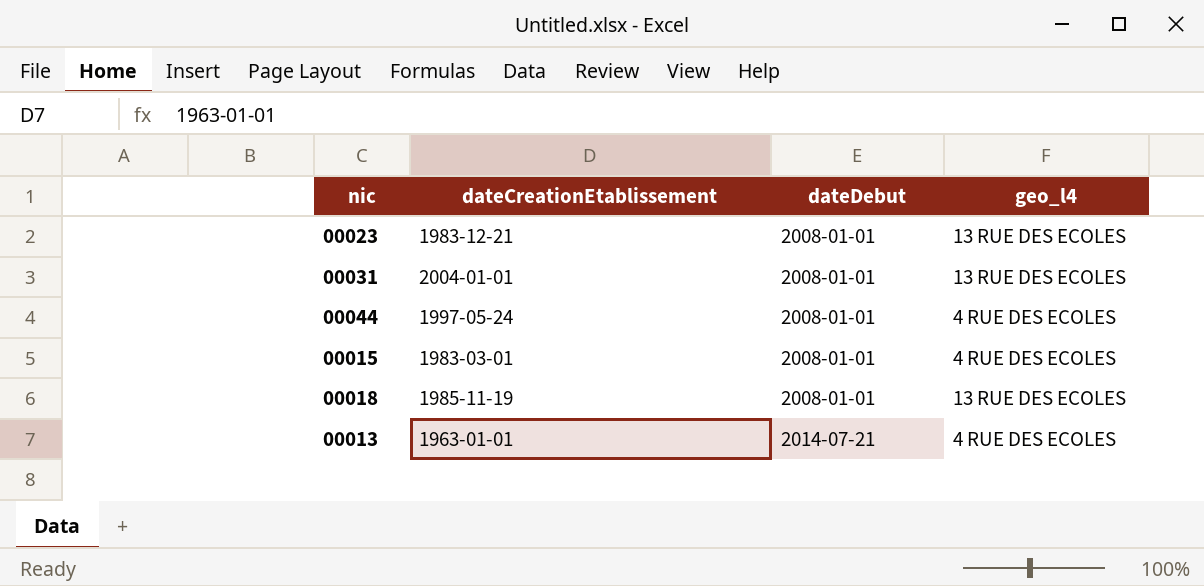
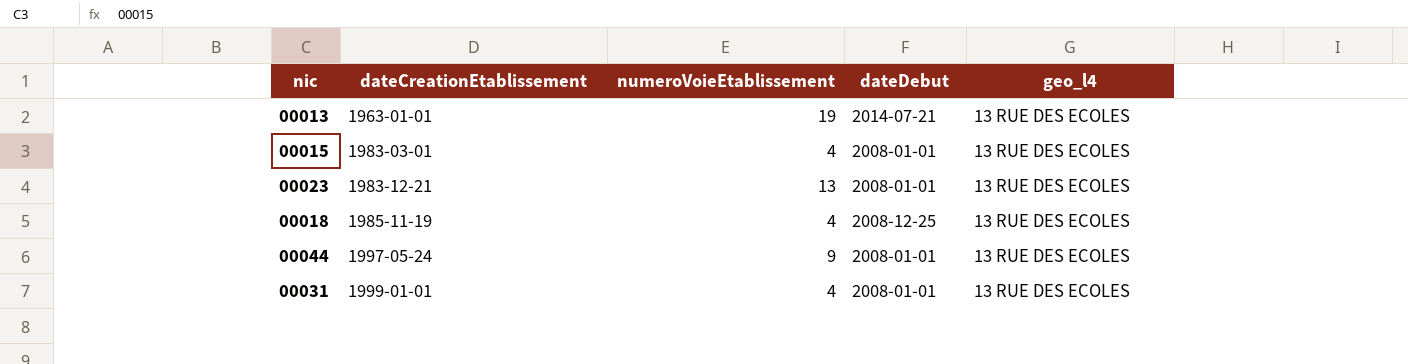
row order: dateDebut ascending -> dateCreationEtablissement ascending
column numeroVoieEtablissement | position: none -> 3
00013 | geo_l4: 4 RUE DES ECOLES -> 13 RUE DES ECOLES
00015 | geo_l4: 4 RUE DES ECOLES -> 13 RUE DES ECOLES
00018 | dateDebut: 2008-01-01 -> 2008-12-25
00044 | geo_l4: 4 RUE DES ECOLES -> 13 RUE DES ECOLES
00031 | dateCreationEtablissement: 2004-01-01 -> 1999-01-01

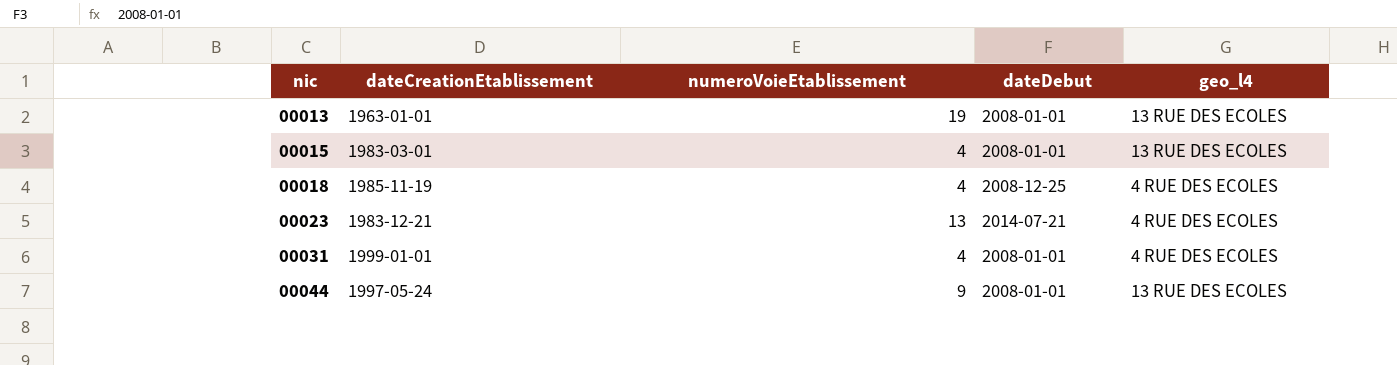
row order: dateCreationEtablissement ascending -> nic ascending
00013 | dateDebut: 2014-07-21 -> 2008-01-01
00018 | geo_l4: 13 RUE DES ECOLES -> 4 RUE DES ECOLES
00023 | dateDebut: 2008-01-01 -> 2014-07-21
00023 | geo_l4: 13 RUE DES ECOLES -> 4 RUE DES ECOLES
00031 | geo_l4: 13 RUE DES ECOLES -> 4 RUE DES ECOLES

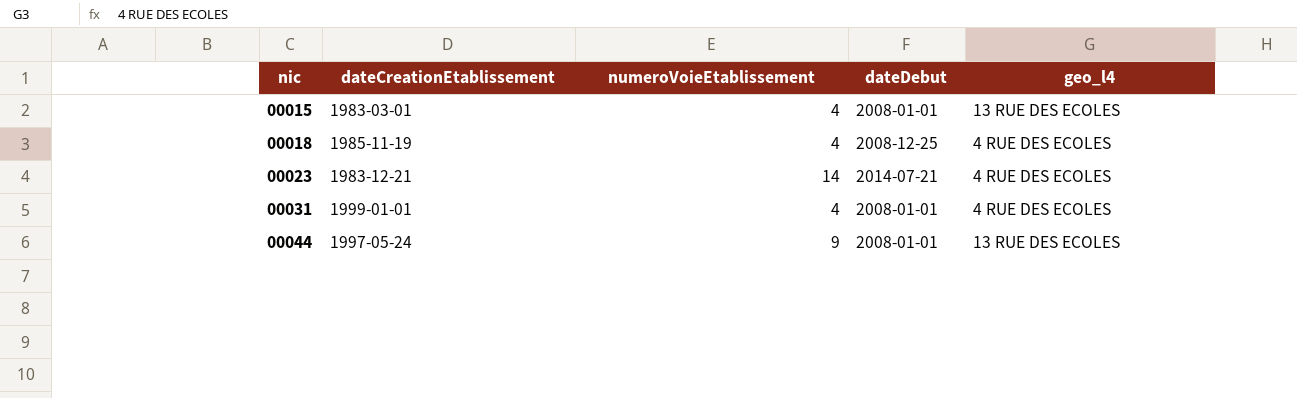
row 00013: 1963-01-01 | 19 | 2008-01-01 | 13 RUE DES ECOLES -> none
00023 | numeroVoieEtablissement: 13 -> 14

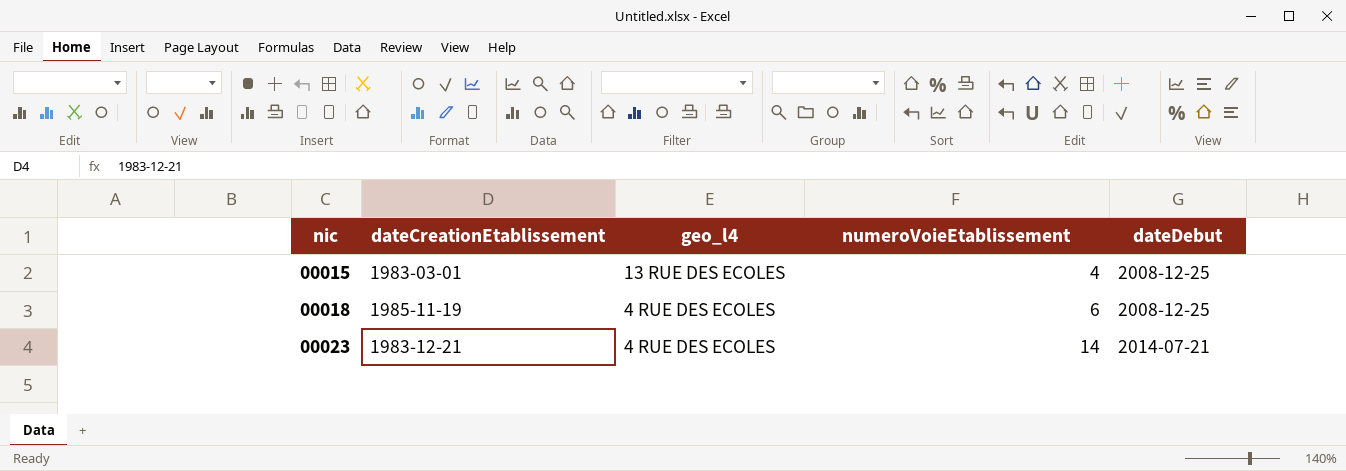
column geo_l4 | position: 5 -> 3
row 00031: 1999-01-01 | 4 | 2008-01-01 | 4 RUE DES ECOLES -> none
row 00044: 1997-05-24 | 9 | 2008-01-01 | 13 RUE DES ECOLES -> none
00015 | dateDebut: 2008-01-01 -> 2008-12-25
00018 | numeroVoieEtablissement: 4 -> 6

